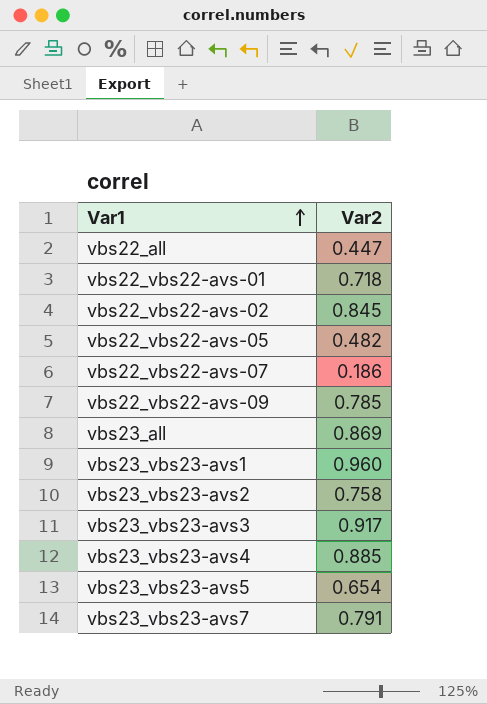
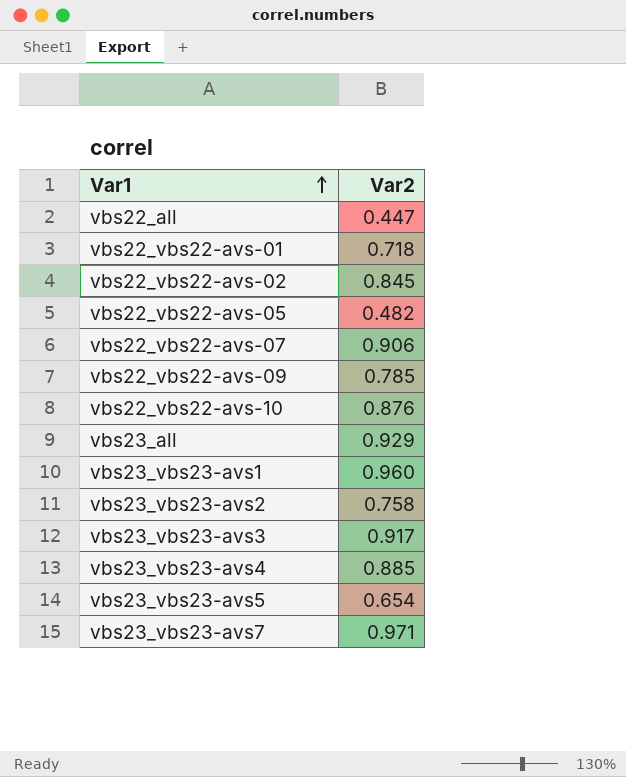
vbs22_vbs22-avs-07 | Var2: 0.186 -> 0.906
row vbs22_vbs22-avs-10: none -> 0.876
vbs23_all | Var2: 0.869 -> 0.929
vbs23_vbs23-avs7 | Var2: 0.791 -> 0.971

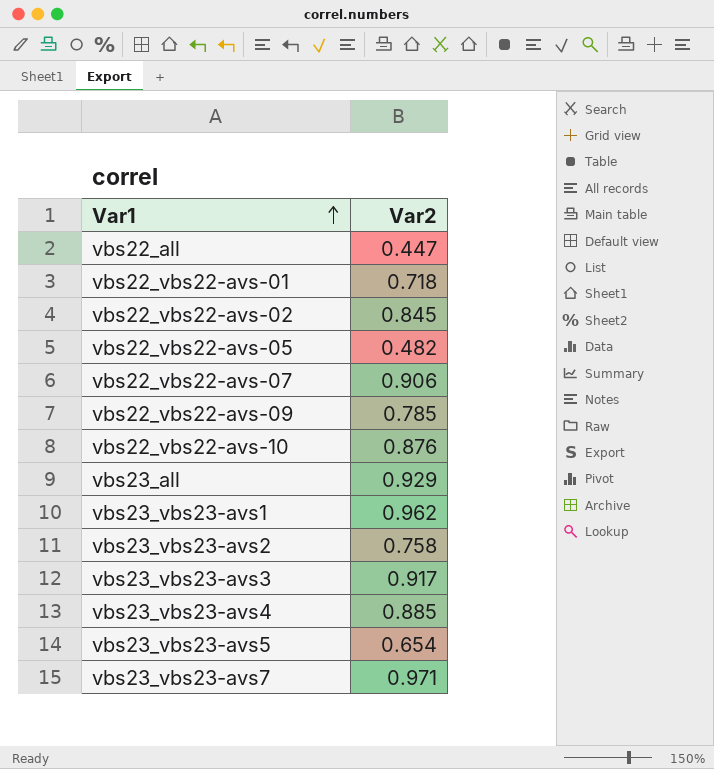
vbs23_vbs23-avs1 | Var2: 0.960 -> 0.962

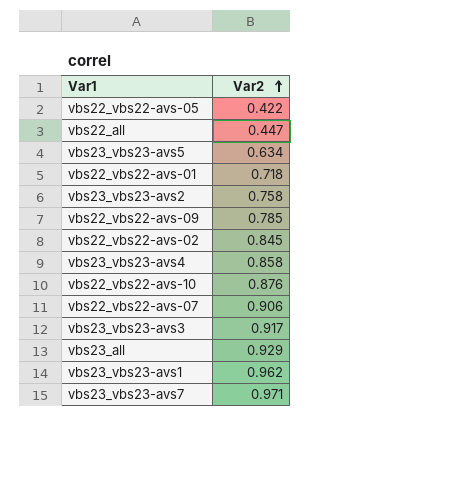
row order: Var1 ascending -> Var2 ascending
vbs22_vbs22-avs-05 | Var2: 0.482 -> 0.422
vbs23_vbs23-avs5 | Var2: 0.654 -> 0.634
vbs23_vbs23-avs4 | Var2: 0.885 -> 0.858

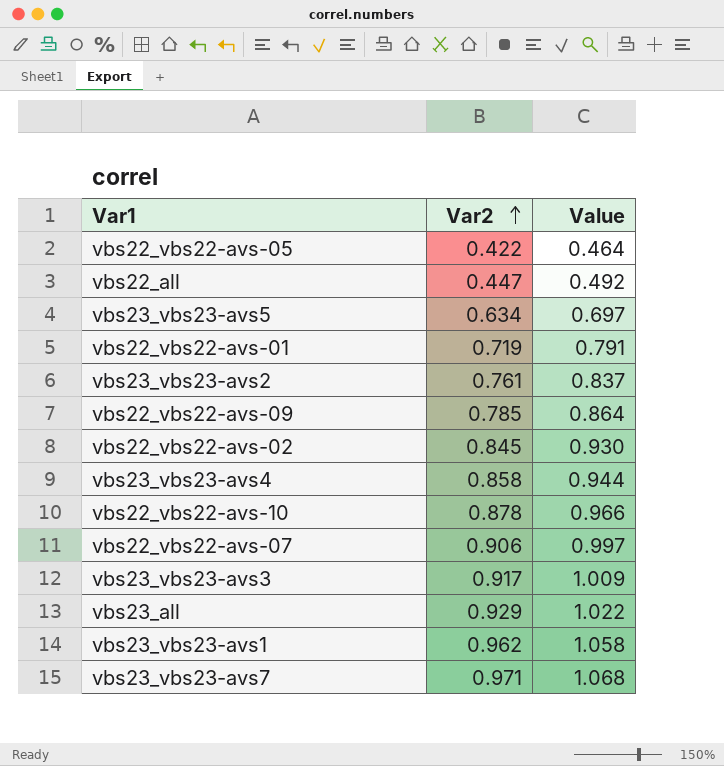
column Value | formula: none -> [Var2] * 1.1
vbs22_vbs22-avs-01 | Var2: 0.718 -> 0.719
vbs23_vbs23-avs2 | Var2: 0.758 -> 0.761
vbs22_vbs22-avs-10 | Var2: 0.876 -> 0.878

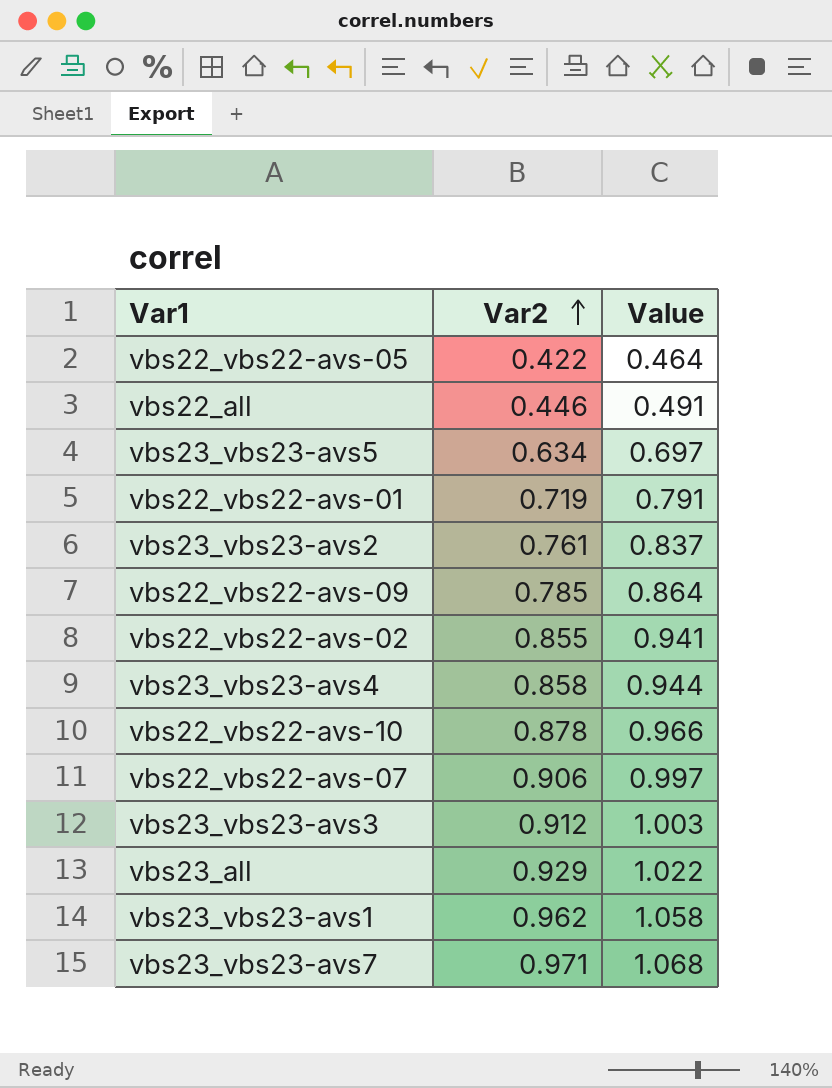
vbs22_all | Var2: 0.447 -> 0.446
vbs22_all | Value: 0.492 -> 0.491
vbs22_vbs22-avs-02 | Var2: 0.845 -> 0.855
vbs22_vbs22-avs-02 | Value: 0.930 -> 0.941
vbs23_vbs23-avs3 | Var2: 0.917 -> 0.912
vbs23_vbs23-avs3 | Value: 1.009 -> 1.003

